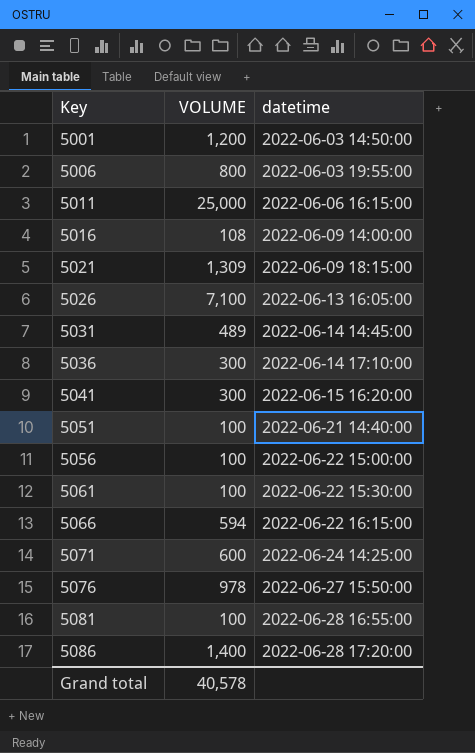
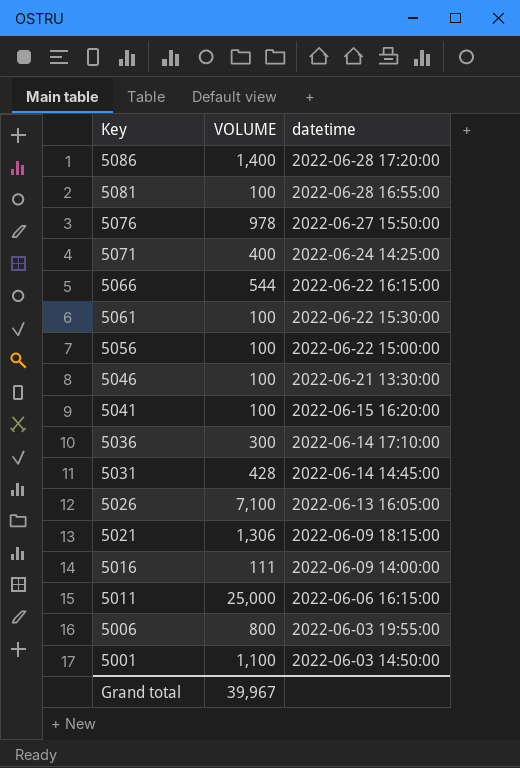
row order: Key ascending -> Key descending
row 5051: 100 | 2022-06-21 14:40:00 -> none
5071 | VOLUME: 600 -> 400
5066 | VOLUME: 594 -> 544
row 5046: none -> 100 | 2022-06-21 13:30:00
5041 | VOLUME: 300 -> 100
5031 | VOLUME: 489 -> 428
5021 | VOLUME: 1,309 -> 1,306
5016 | VOLUME: 108 -> 111
5001 | VOLUME: 1,200 -> 1,100
Grand total | VOLUME: 40,578 -> 39,967

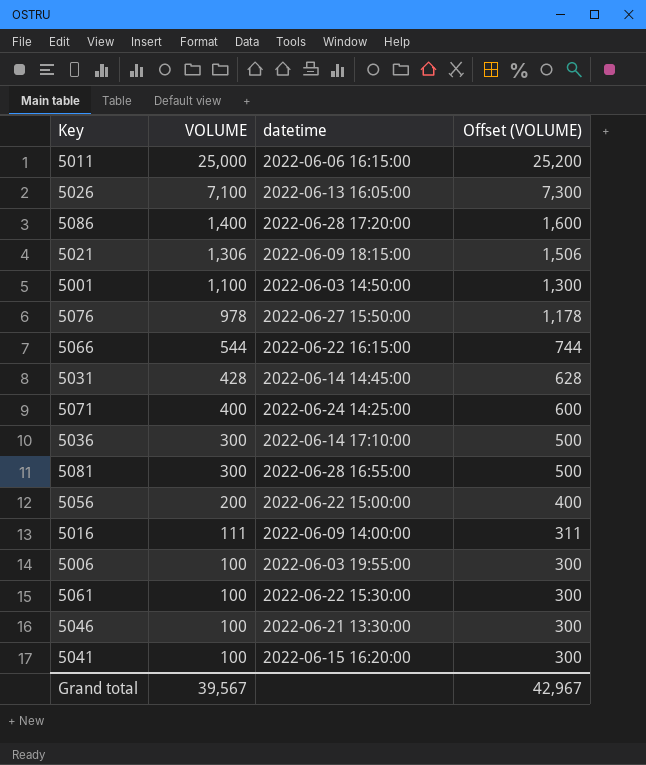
row order: Key descending -> VOLUME descending
column Offset (VOLUME) | formula: none -> [VOLUME] + 200
5081 | VOLUME: 100 -> 300
5056 | VOLUME: 100 -> 200
5006 | VOLUME: 800 -> 100
Grand total | VOLUME: 39,967 -> 39,567

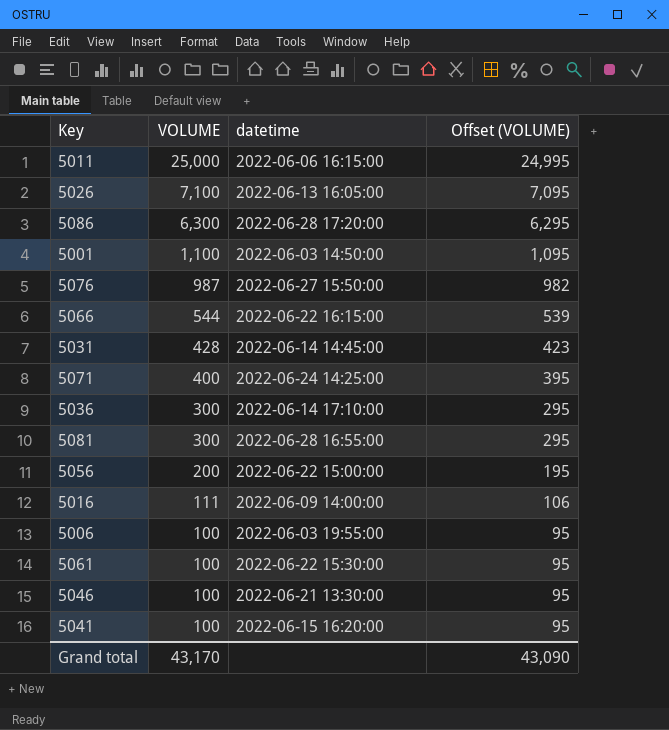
column Offset (VOLUME) | formula: [VOLUME] + 200 -> [VOLUME] - 5
row 5021: 1,306 | 2022-06-09 18:15:00 | 1,506 -> none
5086 | VOLUME: 1,400 -> 6,300
5076 | VOLUME: 978 -> 987
Grand total | VOLUME: 39,567 -> 43,170
Grand total | Offset (VOLUME): 42,967 -> 43,090

